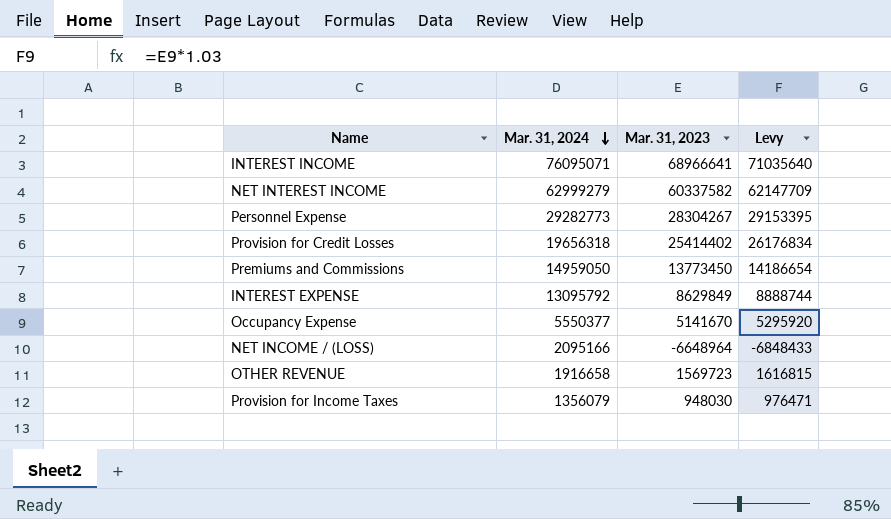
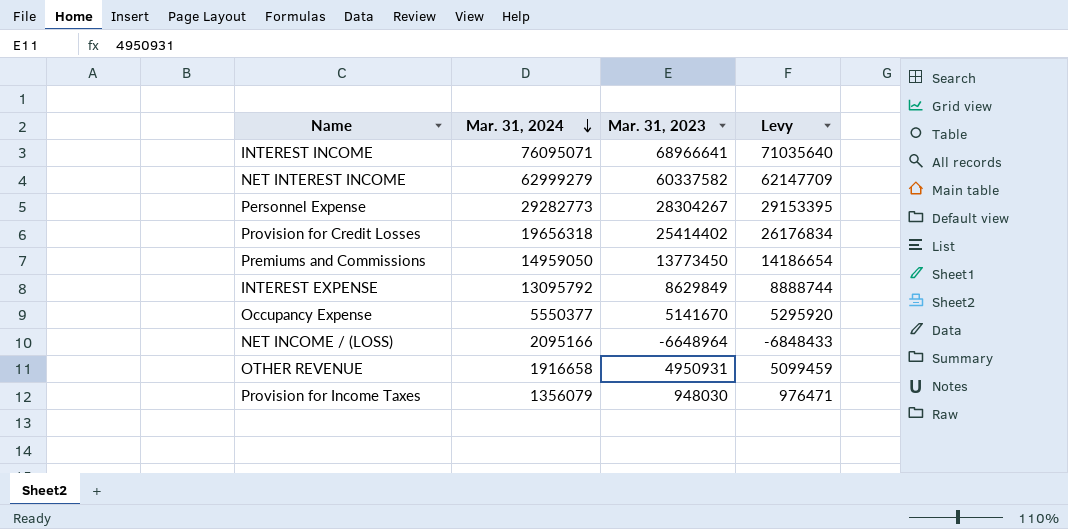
OTHER REVENUE | Mar. 31, 2023: 1569723 -> 4950931
OTHER REVENUE | Levy: 1616815 -> 5099459

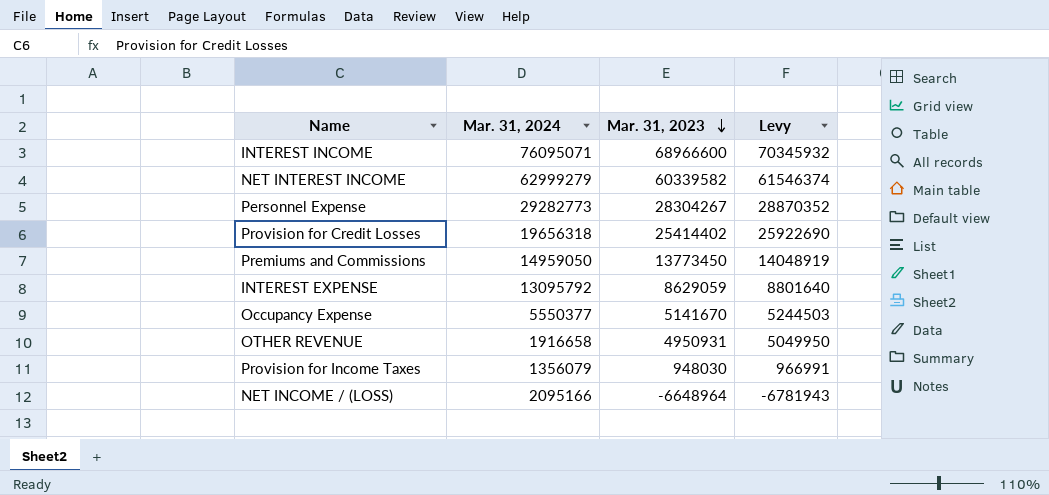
row order: Mar. 31, 2024 descending -> Mar. 31, 2023 descending
column Levy | formula: [Mar. 31, 2023] * 1.03 -> [Mar. 31, 2023] * 1.02
INTEREST INCOME | Mar. 31, 2023: 68966641 -> 68966600
NET INTEREST INCOME | Mar. 31, 2023: 60337582 -> 60339582
INTEREST EXPENSE | Mar. 31, 2023: 8629849 -> 8629059

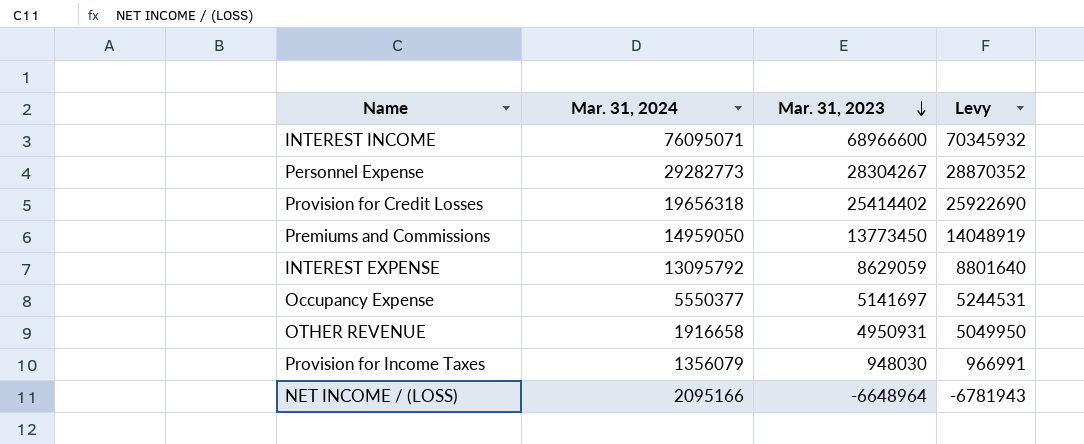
row NET INTEREST INCOME: 62999279 | 60339582 | 61546374 -> none
Occupancy Expense | Mar. 31, 2023: 5141670 -> 5141697
Occupancy Expense | Levy: 5244503 -> 5244531

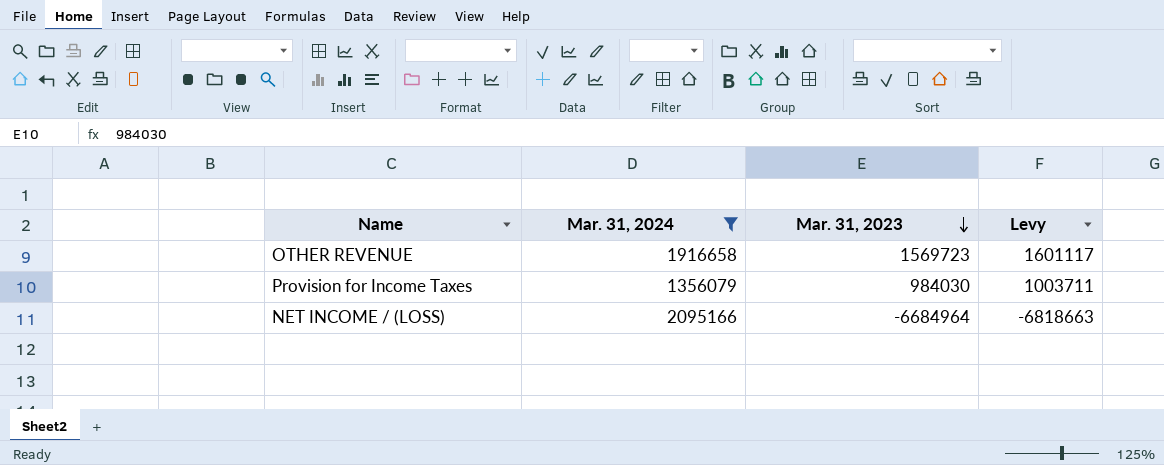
filter: none -> Mar. 31, 2024 <= 2095166
OTHER REVENUE | Mar. 31, 2023: 4950931 -> 1569723
OTHER REVENUE | Levy: 5049950 -> 1601117
Provision for Income Taxes | Mar. 31, 2023: 948030 -> 984030
Provision for Income Taxes | Levy: 966991 -> 1003711
NET INCOME / (LOSS) | Mar. 31, 2023: -6648964 -> -6684964
NET INCOME / (LOSS) | Levy: -6781943 -> -6818663

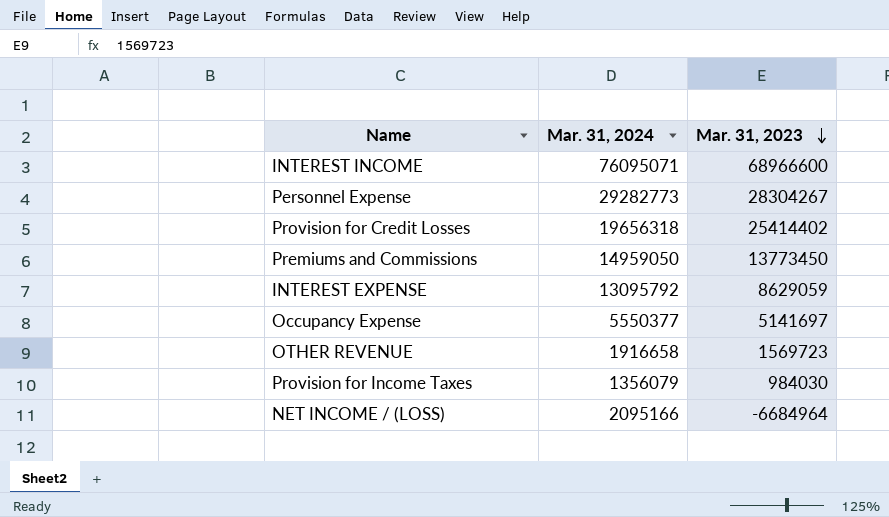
filter: Mar. 31, 2024 <= 2095166 -> none
column Levy | formula: [Mar. 31, 2023] * 1.02 -> none

